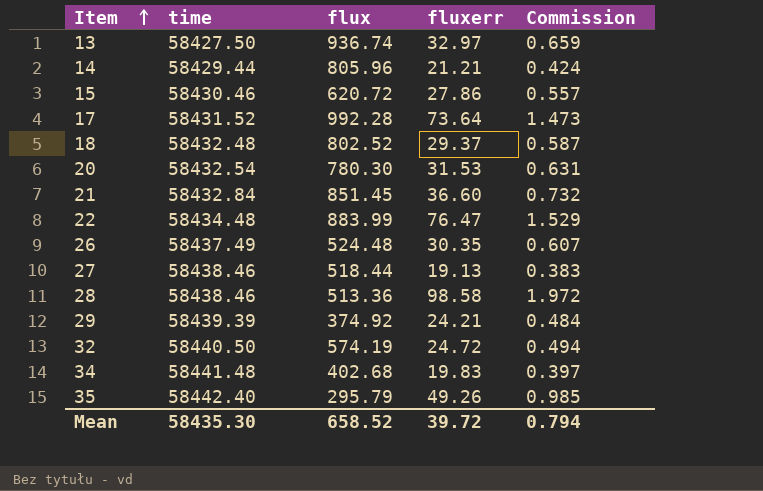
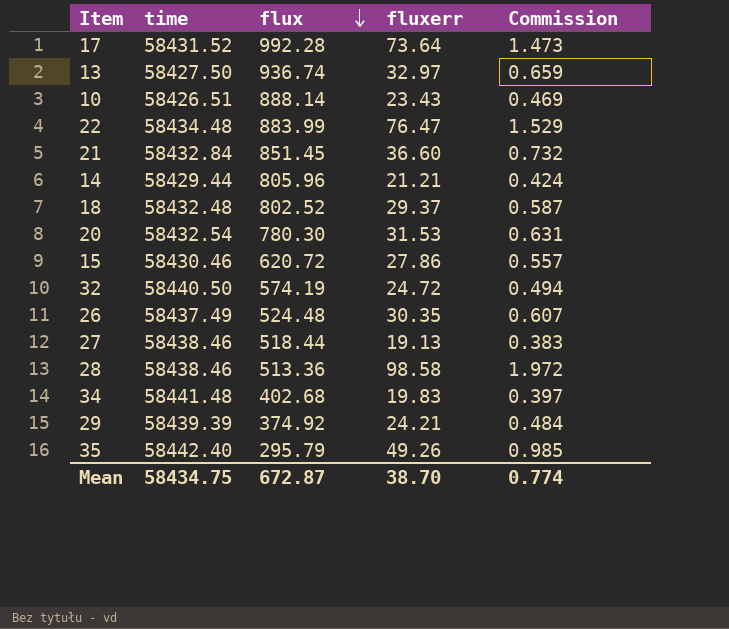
row order: Item ascending -> flux descending
row 10: none -> 58426.51 | 888.14 | 23.43 | 0.469
Mean | time: 58435.30 -> 58434.75
Mean | flux: 658.52 -> 672.87
Mean | fluxerr: 39.72 -> 38.70
Mean | Commission: 0.794 -> 0.774

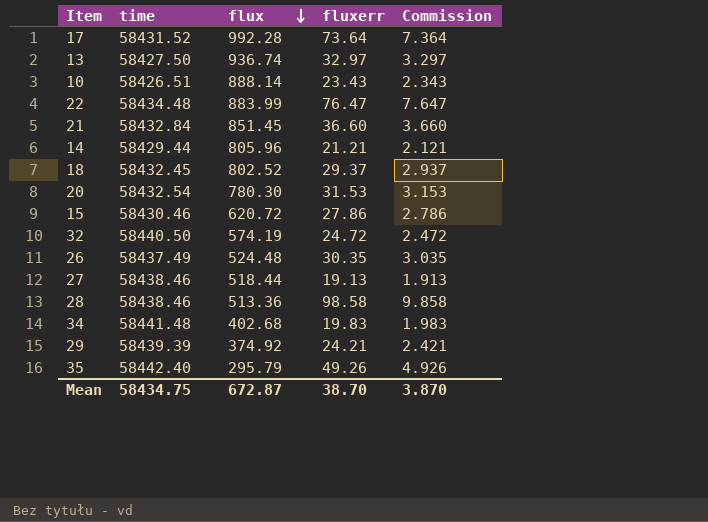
column Commission | formula: [fluxerr] * 0.02 -> [fluxerr] * 0.1
18 | time: 58432.48 -> 58432.45
Mean | Commission: 0.774 -> 3.870

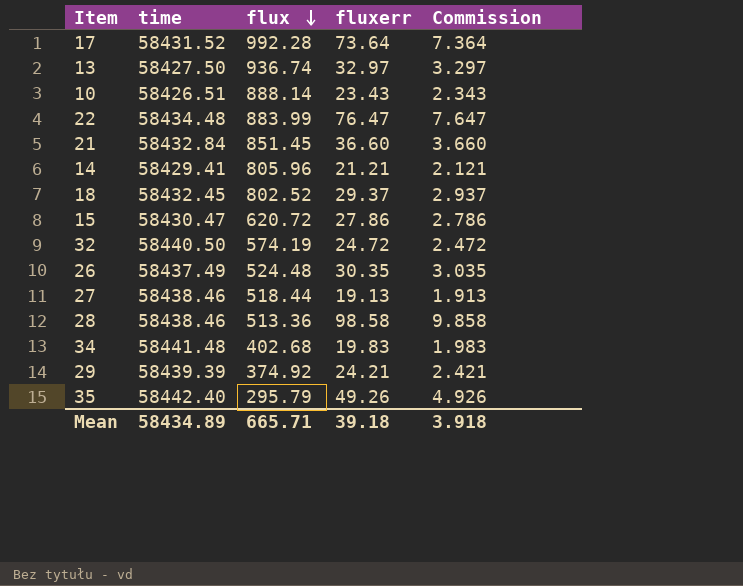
row 20: 58432.54 | 780.30 | 31.53 | 3.153 -> none
14 | time: 58429.44 -> 58429.41
15 | time: 58430.46 -> 58430.47
Mean | time: 58434.75 -> 58434.89
Mean | flux: 672.87 -> 665.71
Mean | fluxerr: 38.70 -> 39.18
Mean | Commission: 3.870 -> 3.918

